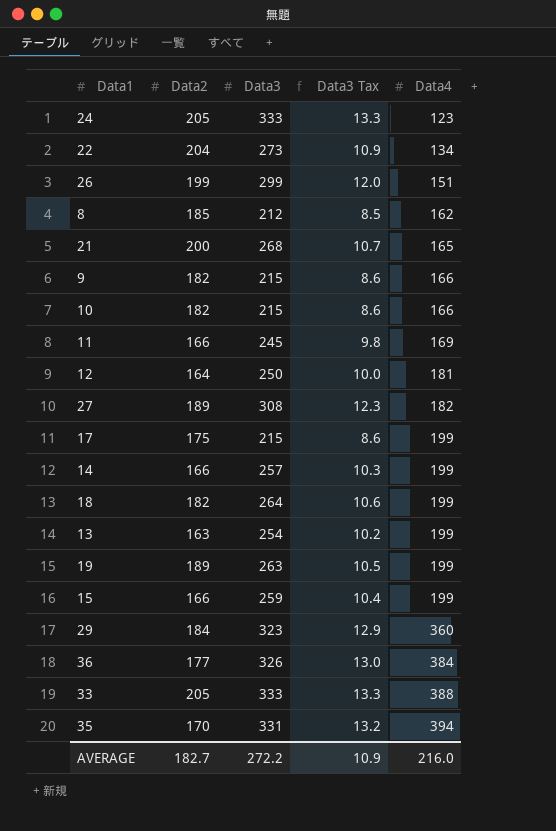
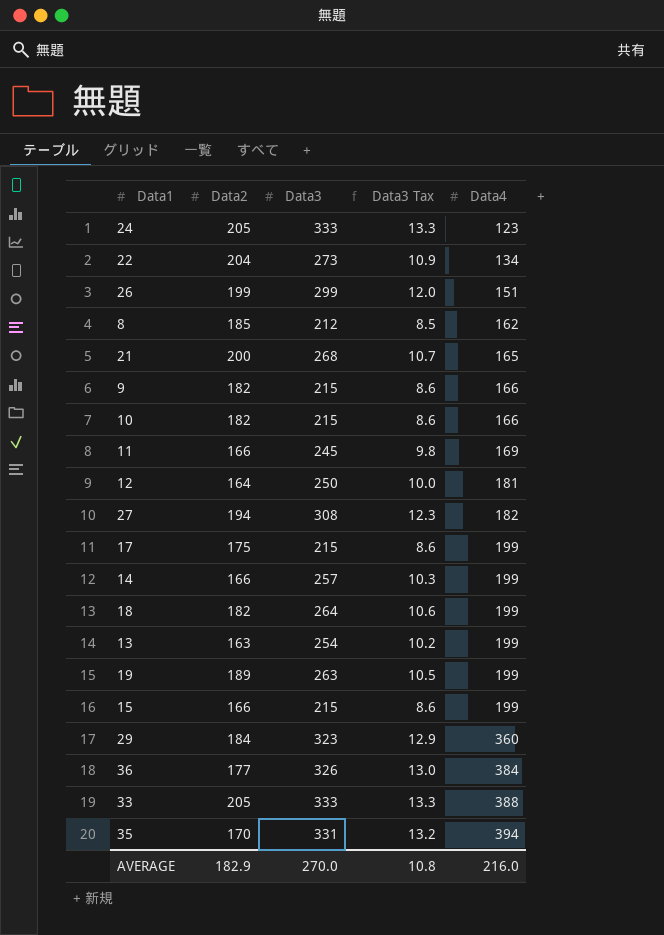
27 | Data2: 189 -> 194
15 | Data3: 259 -> 215
15 | Data3 Tax: 10.4 -> 8.6
AVERAGE | Data2: 182.7 -> 182.9
AVERAGE | Data3: 272.2 -> 270.0
AVERAGE | Data3 Tax: 10.9 -> 10.8

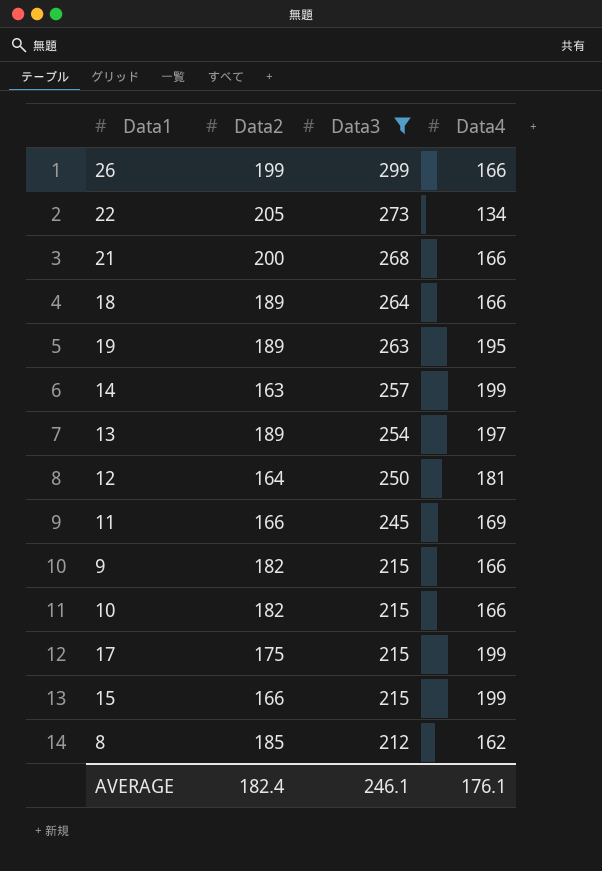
filter: none -> Data3 <= 299
row order: Data4 ascending -> Data3 descending
column Data3 Tax | formula: [Data3] * 0.04 -> none
26 | Data4: 151 -> 166
22 | Data2: 204 -> 205
21 | Data4: 165 -> 166
18 | Data2: 182 -> 189
18 | Data4: 199 -> 166
19 | Data4: 199 -> 195
14 | Data2: 166 -> 163
13 | Data2: 163 -> 189
13 | Data4: 199 -> 197
AVERAGE | Data2: 182.9 -> 182.4
AVERAGE | Data3: 270.0 -> 246.1
AVERAGE | Data4: 216.0 -> 176.1

